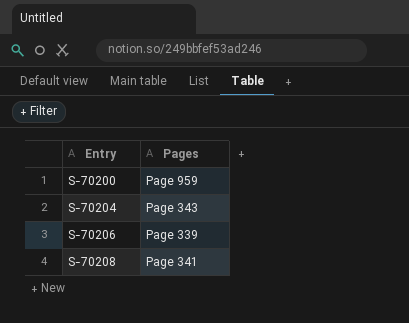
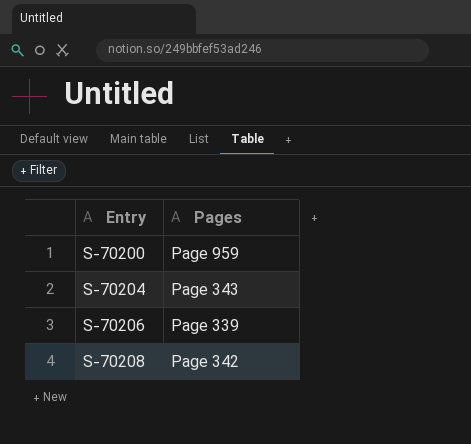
S-70208 | Pages: Page 341 -> Page 342

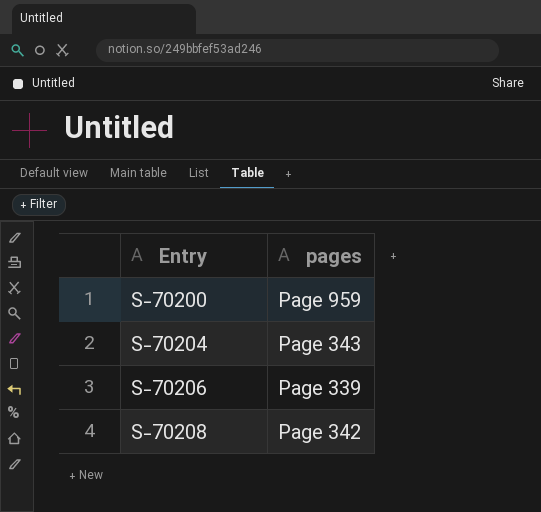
column name: Pages -> pages

